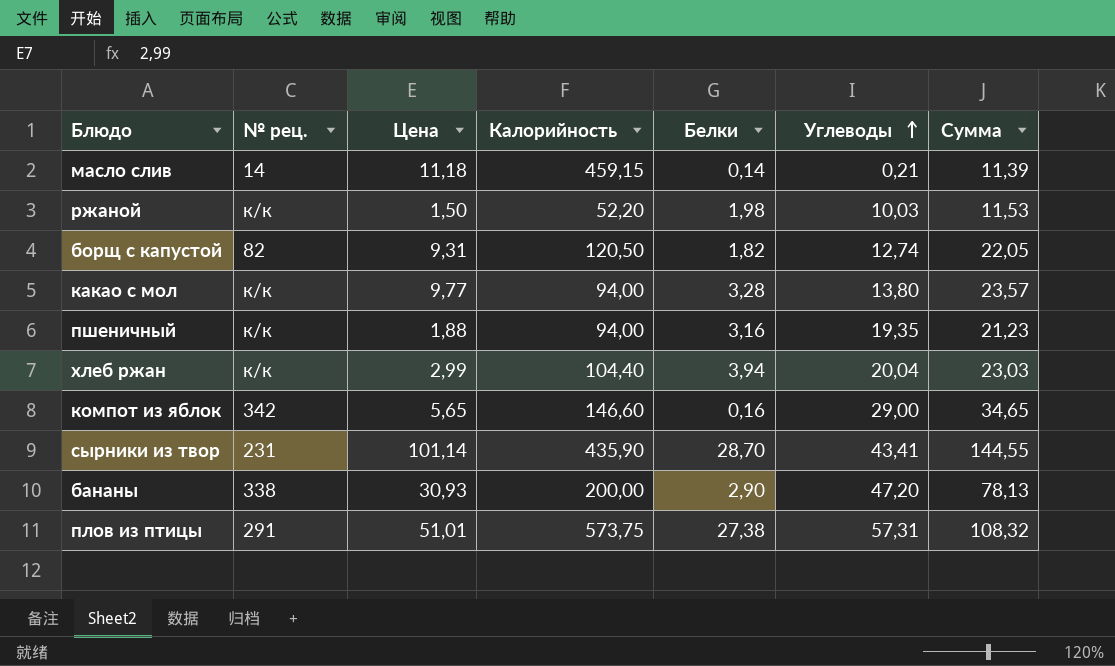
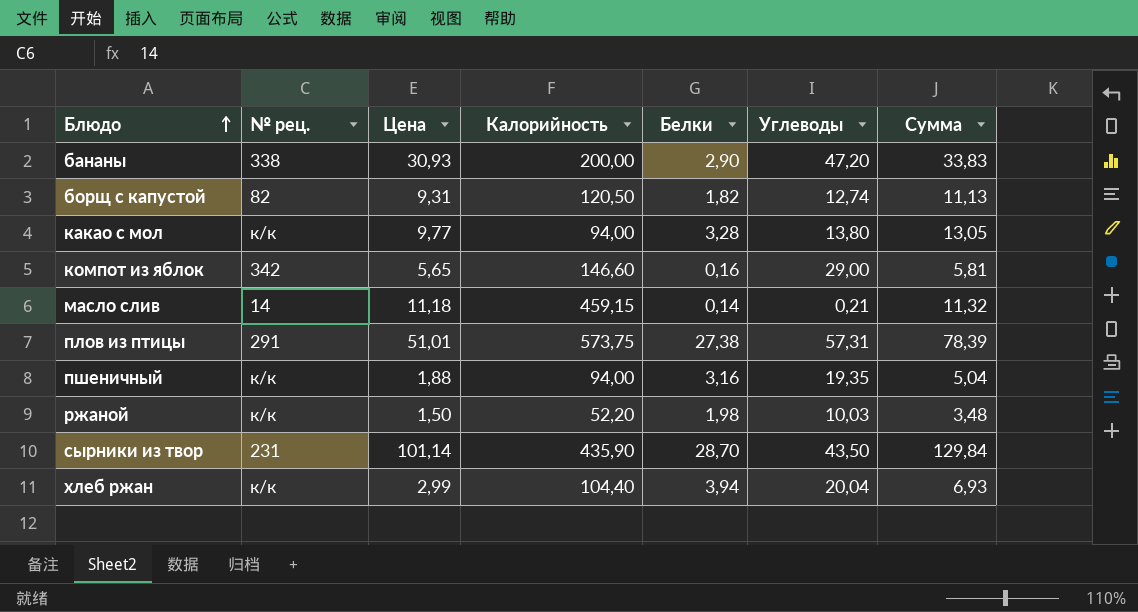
row order: Углеводы ascending -> Блюдо ascending
column Сумма | formula: [Цена] + [Углеводы] -> [Цена] + [Белки]
сырники из твор | Углеводы: 43,41 -> 43,50

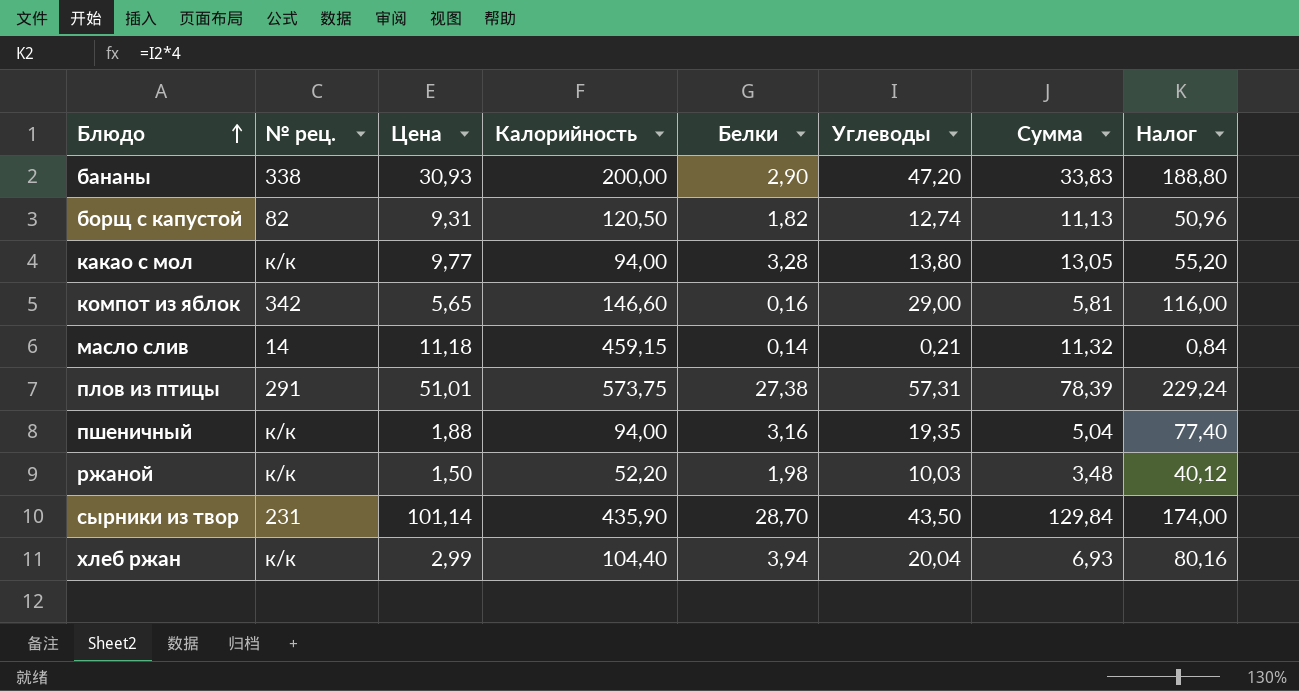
column Налог | formula: none -> [Углеводы] * 4

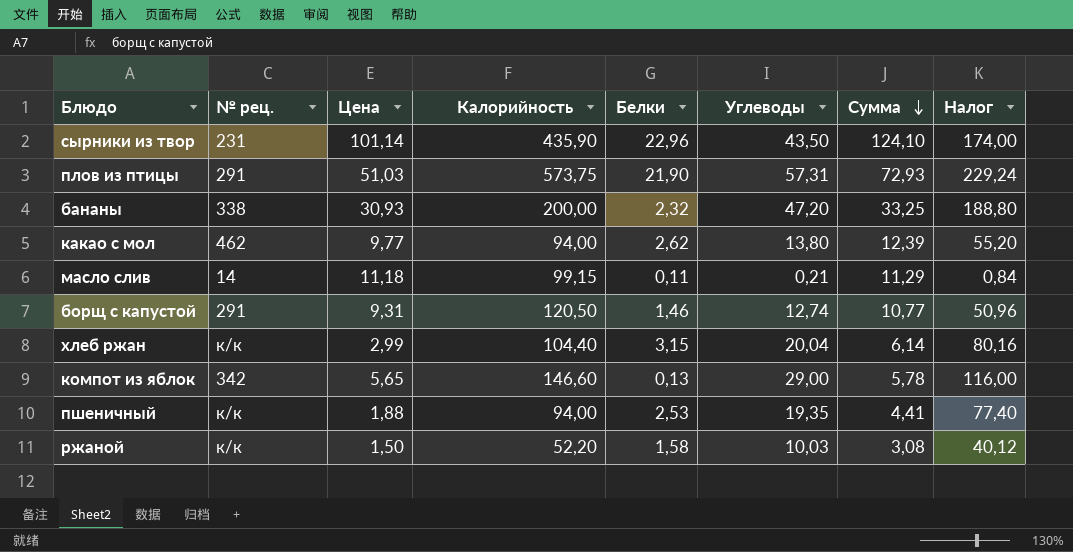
row order: Блюдо ascending -> Сумма descending
сырники из твор | Белки: 28,70 -> 22,96
сырники из твор | Сумма: 129,84 -> 124,10
плов из птицы | Цена: 51,01 -> 51,03
плов из птицы | Белки: 27,38 -> 21,90
плов из птицы | Сумма: 78,39 -> 72,93
бананы | Белки: 2,90 -> 2,32
бананы | Сумма: 33,83 -> 33,25
какао с мол | № рец.: к/к -> 462
какао с мол | Белки: 3,28 -> 2,62
какао с мол | Сумма: 13,05 -> 12,39
масло слив | Калорийность: 459,15 -> 99,15
масло слив | Белки: 0,14 -> 0,11
масло слив | Сумма: 11,32 -> 11,29
борщ с капустой | № рец.: 82 -> 291
борщ с капустой | Белки: 1,82 -> 1,46
борщ с капустой | Сумма: 11,13 -> 10,77
хлеб ржан | Белки: 3,94 -> 3,15
хлеб ржан | Сумма: 6,93 -> 6,14
компот из яблок | Белки: 0,16 -> 0,13
компот из яблок | Сумма: 5,81 -> 5,78
пшеничный | Белки: 3,16 -> 2,53
пшеничный | Сумма: 5,04 -> 4,41
ржаной | Белки: 1,98 -> 1,58
ржаной | Сумма: 3,48 -> 3,08

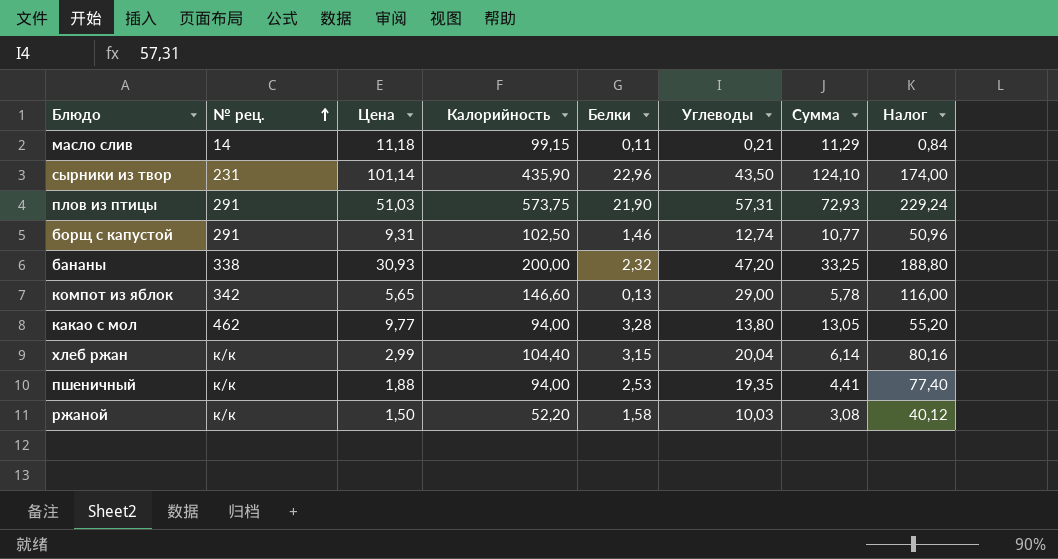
row order: Сумма descending -> № рец. ascending
борщ с капустой | Калорийность: 120,50 -> 102,50
какао с мол | Белки: 2,62 -> 3,28
какао с мол | Сумма: 12,39 -> 13,05

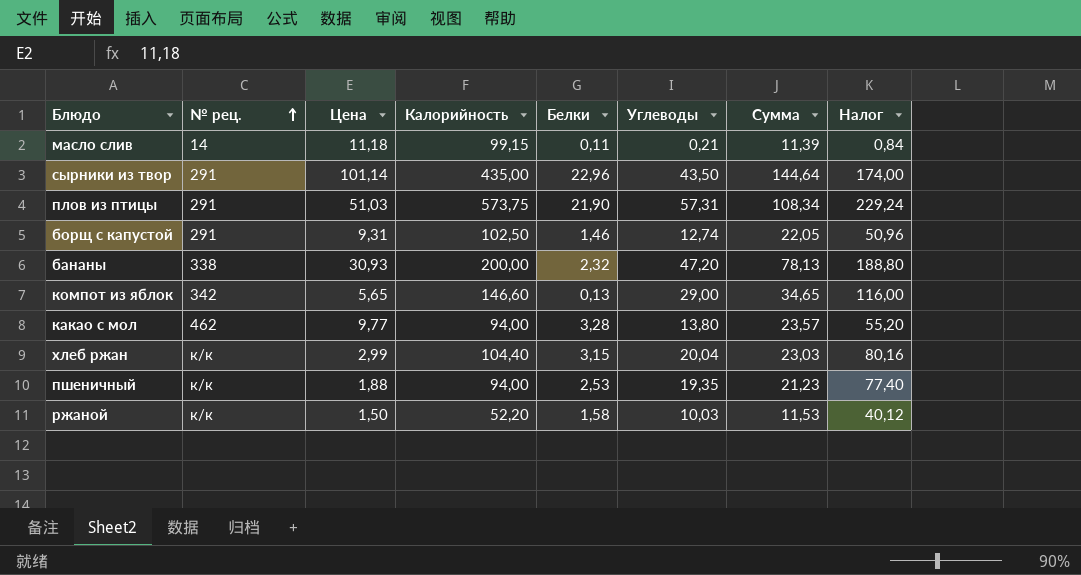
column Сумма | formula: [Цена] + [Белки] -> [Цена] + [Углеводы]
сырники из твор | № рец.: 231 -> 291
сырники из твор | Калорийность: 435,90 -> 435,00

